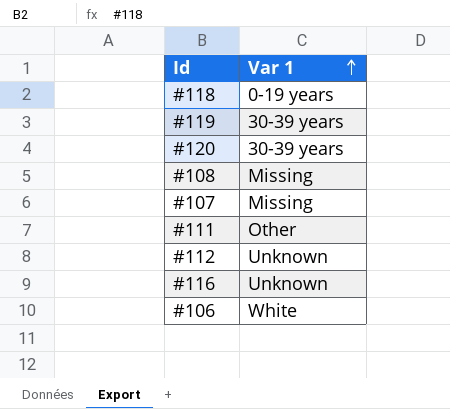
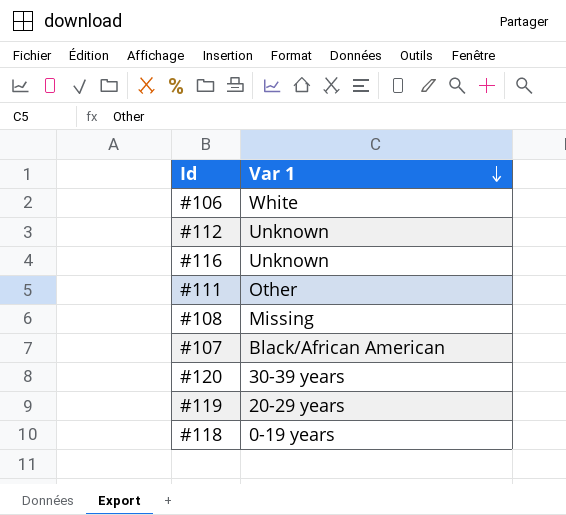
row order: Var 1 ascending -> Var 1 descending
#107 | Var 1: Missing -> Black/African American
#119 | Var 1: 30-39 years -> 20-29 years

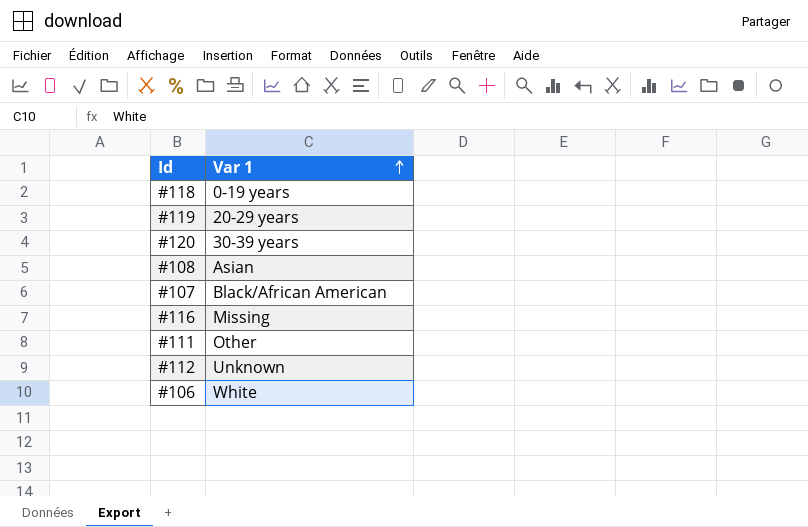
row order: Var 1 descending -> Var 1 ascending
#108 | Var 1: Missing -> Asian
#116 | Var 1: Unknown -> Missing

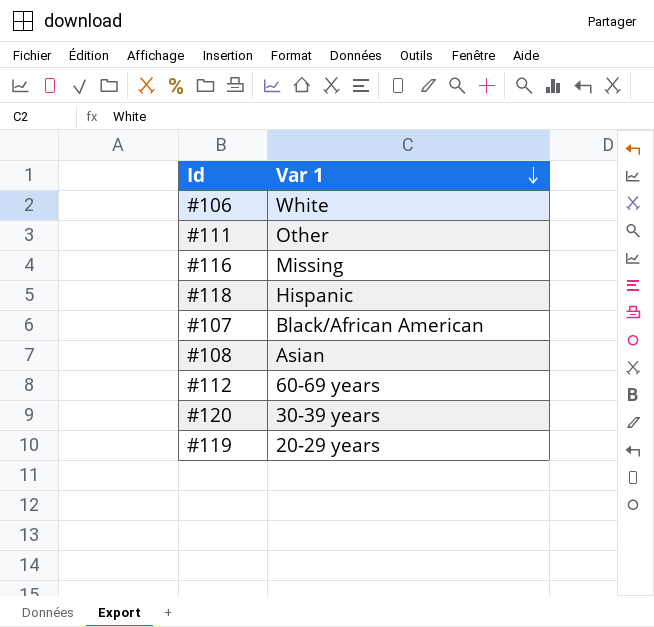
row order: Var 1 ascending -> Var 1 descending
#118 | Var 1: 0-19 years -> Hispanic
#112 | Var 1: Unknown -> 60-69 years

